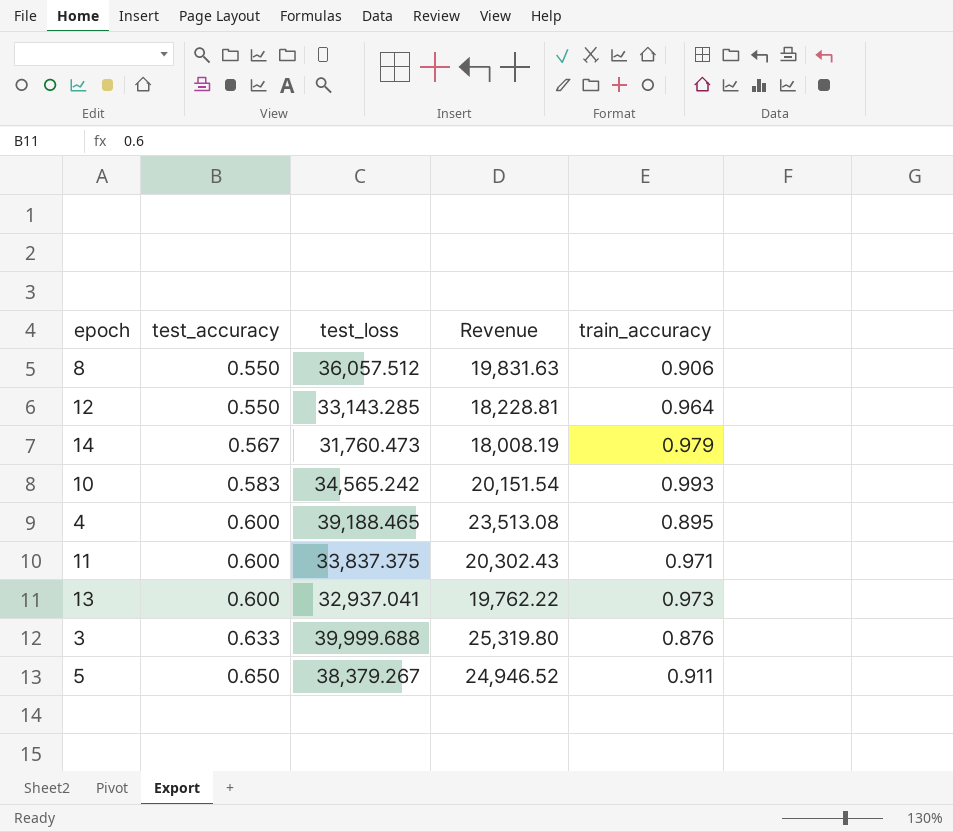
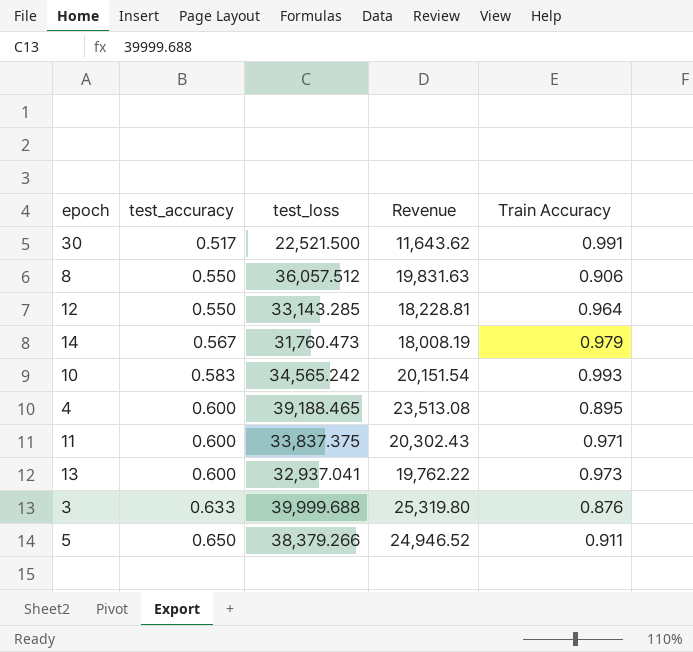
column name: train_accuracy -> Train Accuracy
row 30: none -> 0.517 | 22,521.500 | 11,643.62 | 0.991
5 | test_loss: 38,379.267 -> 38,379.266

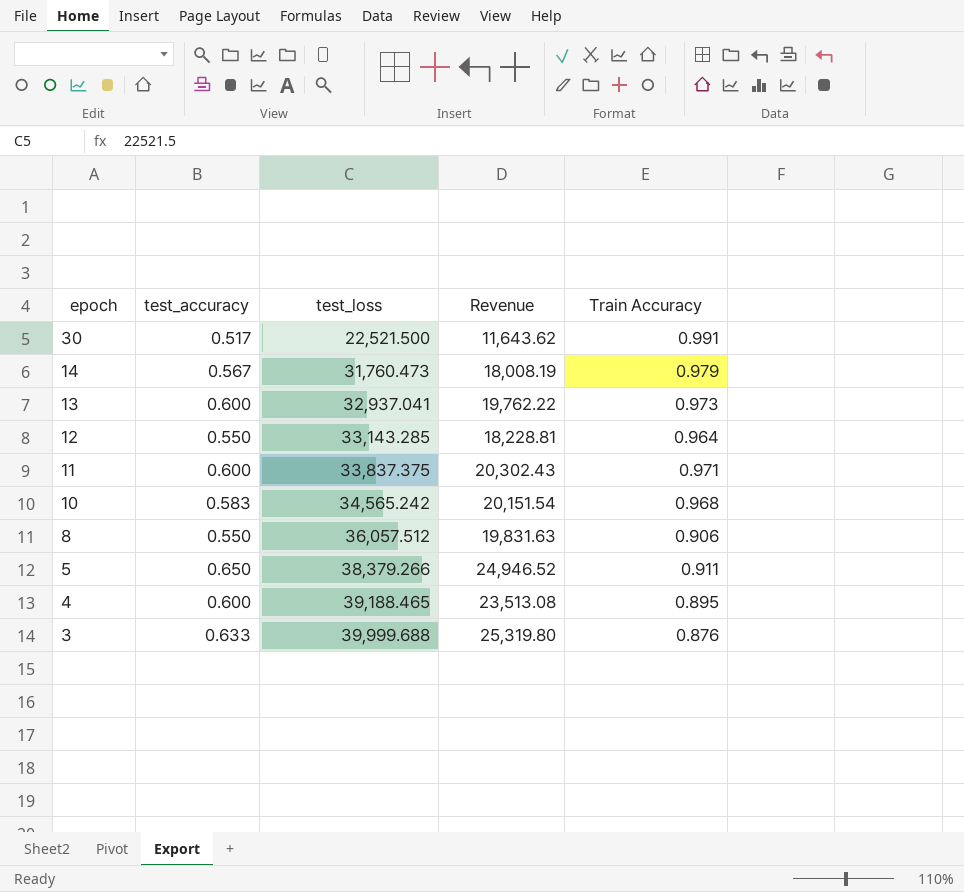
row order: test_accuracy ascending -> epoch descending
10 | Train Accuracy: 0.993 -> 0.968

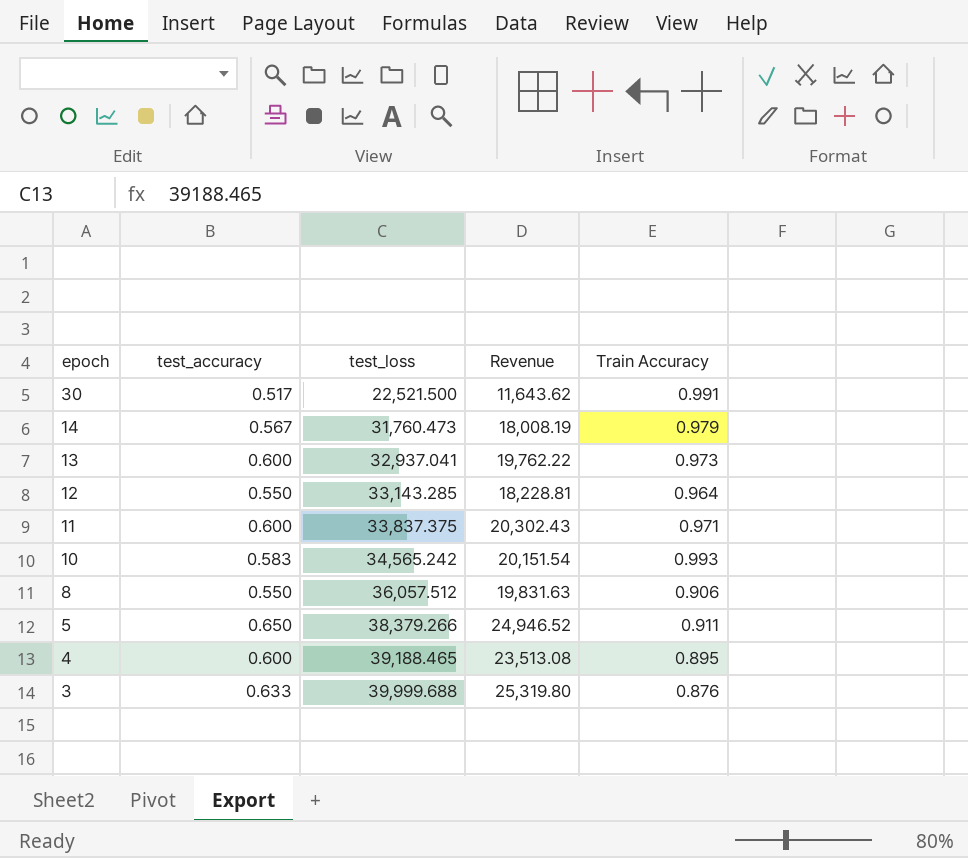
10 | Train Accuracy: 0.968 -> 0.993

